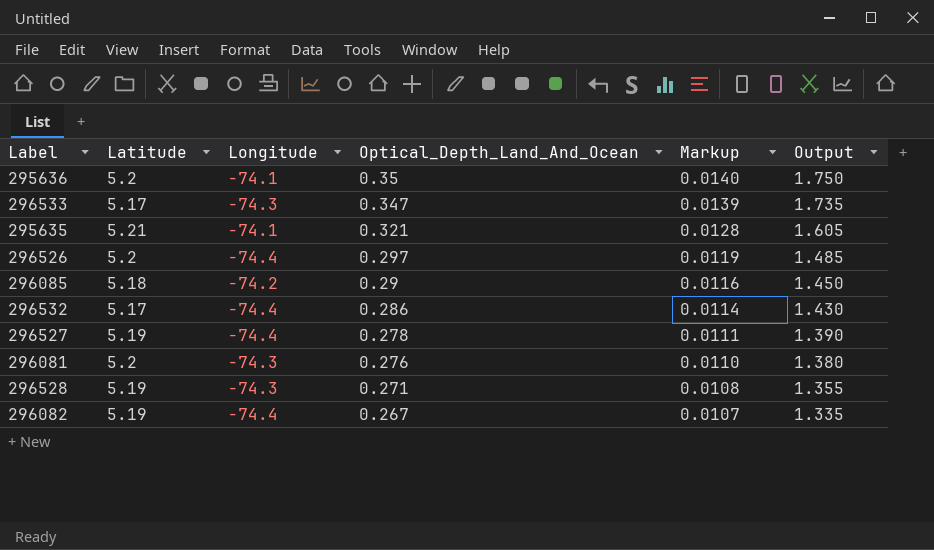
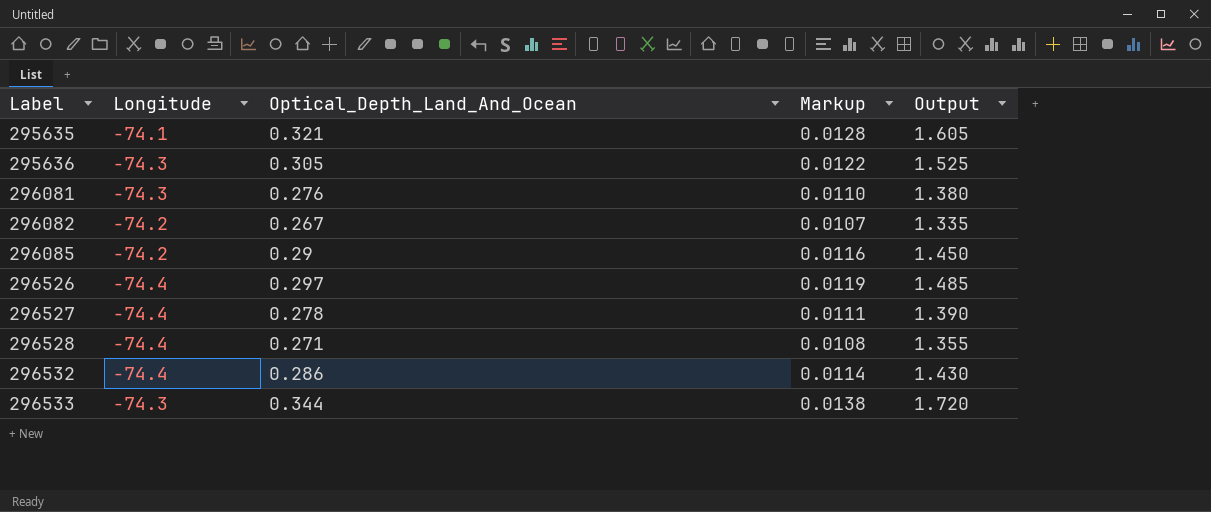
row order: Optical_Depth_Land_And_Ocean descending -> Label ascending
column Latitude | position: 2 -> none
295636 | Longitude: -74.1 -> -74.3
295636 | Optical_Depth_Land_And_Ocean: 0.35 -> 0.305
295636 | Markup: 0.0140 -> 0.0122
295636 | Output: 1.750 -> 1.525
296082 | Longitude: -74.4 -> -74.2
296528 | Longitude: -74.3 -> -74.4
296533 | Optical_Depth_Land_And_Ocean: 0.347 -> 0.344
296533 | Markup: 0.0139 -> 0.0138
296533 | Output: 1.735 -> 1.720

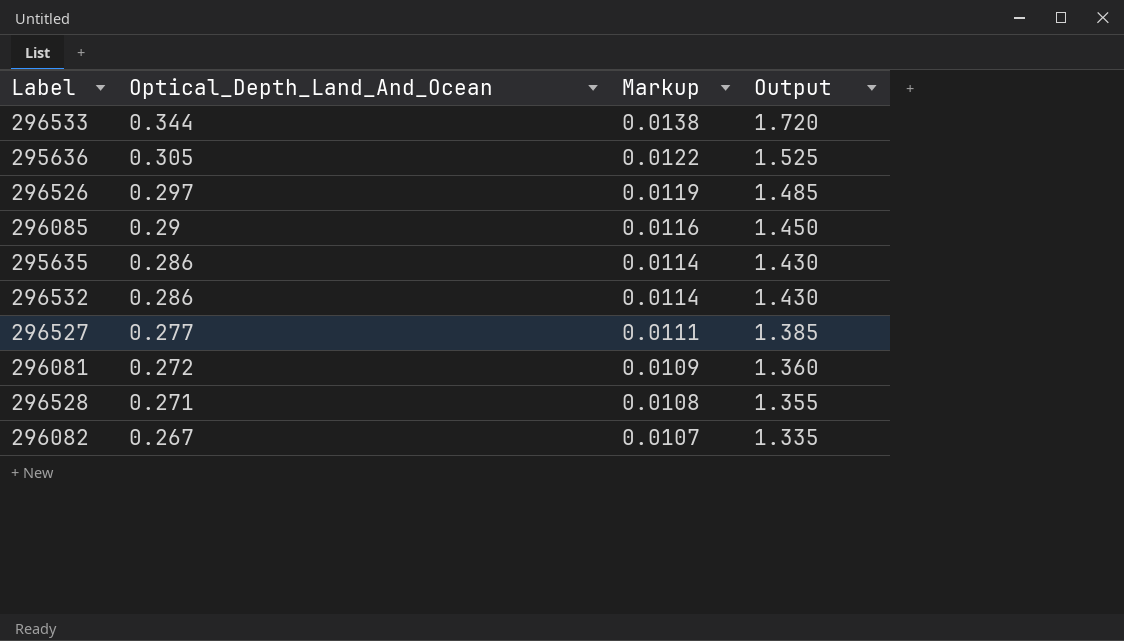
row order: Label ascending -> Optical_Depth_Land_And_Ocean descending
column Longitude | position: 2 -> none
295635 | Optical_Depth_Land_And_Ocean: 0.321 -> 0.286
295635 | Markup: 0.0128 -> 0.0114
295635 | Output: 1.605 -> 1.430
296527 | Optical_Depth_Land_And_Ocean: 0.278 -> 0.277
296527 | Output: 1.390 -> 1.385
296081 | Optical_Depth_Land_And_Ocean: 0.276 -> 0.272
296081 | Markup: 0.0110 -> 0.0109
296081 | Output: 1.380 -> 1.360

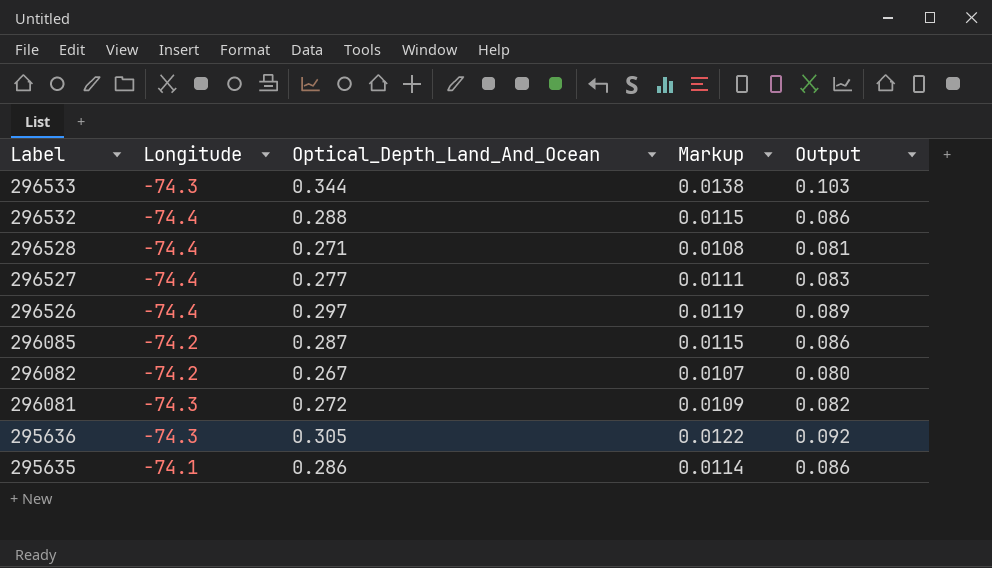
row order: Optical_Depth_Land_And_Ocean descending -> Label descending
column Longitude | position: none -> 2
column Output | formula: [Optical_Depth_Land_And_Ocean] * 5 -> [Optical_Depth_Land_And_Ocean] * 0.3
296532 | Optical_Depth_Land_And_Ocean: 0.286 -> 0.288
296532 | Markup: 0.0114 -> 0.0115
296085 | Optical_Depth_Land_And_Ocean: 0.29 -> 0.287
296085 | Markup: 0.0116 -> 0.0115

